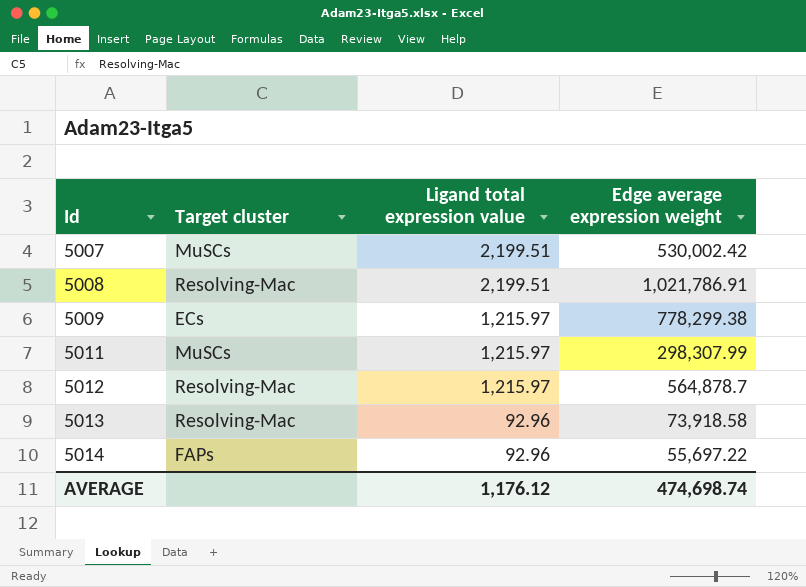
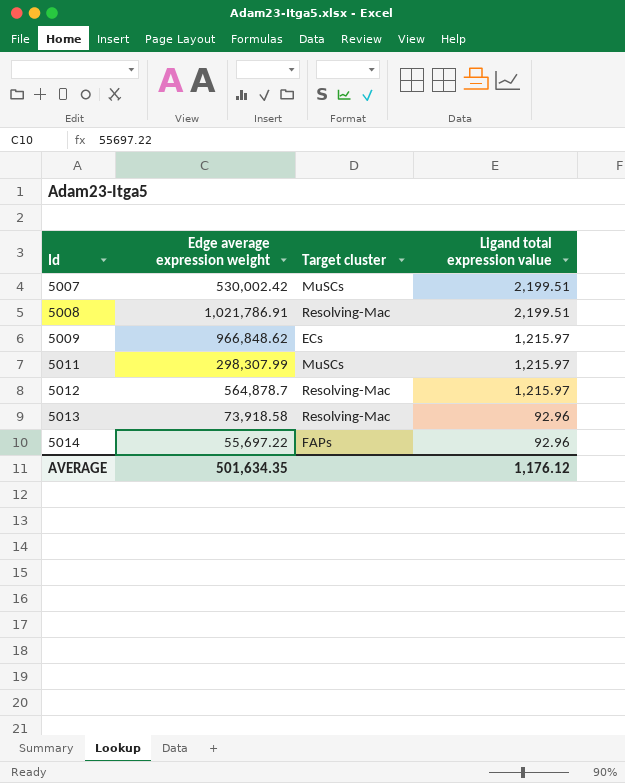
column Edge average expression weight | position: 4 -> 2
5009 | Edge average expression weight: 778,299.38 -> 966,848.62
AVERAGE | Edge average expression weight: 474,698.74 -> 501,634.35

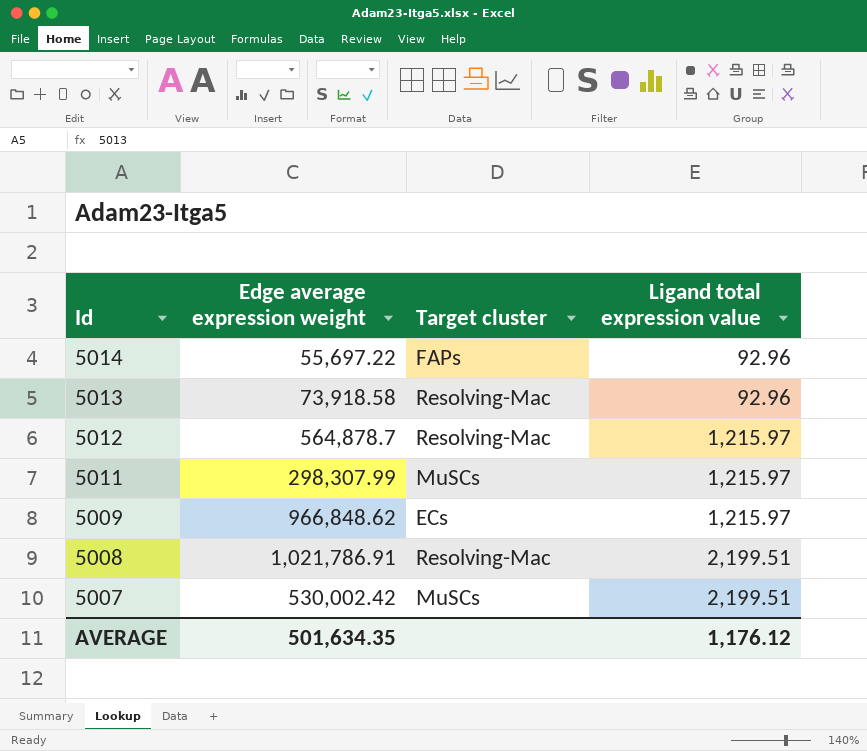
row order: Id ascending -> Id descending

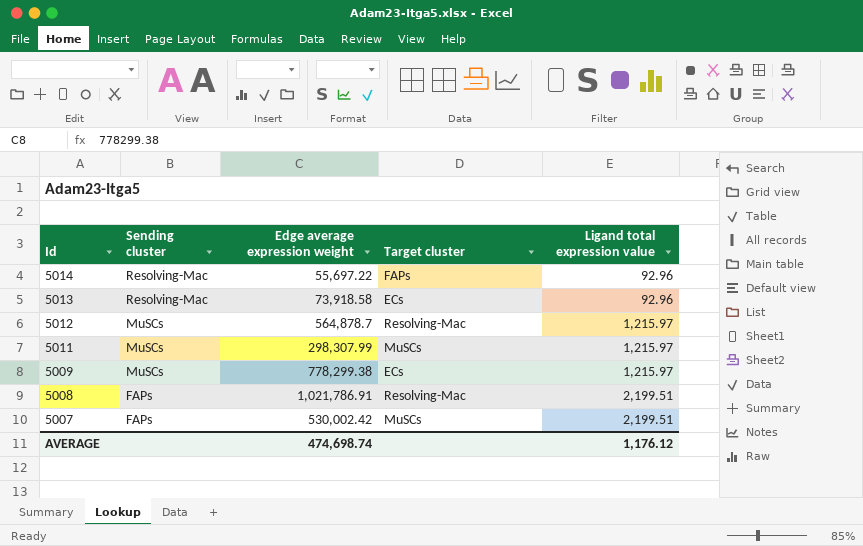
column Sending cluster | position: none -> 2
5013 | Target cluster: Resolving-Mac -> ECs
5009 | Edge average expression weight: 966,848.62 -> 778,299.38
AVERAGE | Edge average expression weight: 501,634.35 -> 474,698.74

